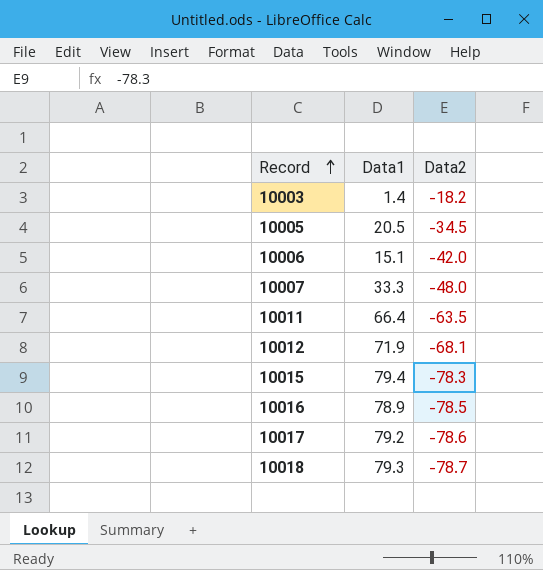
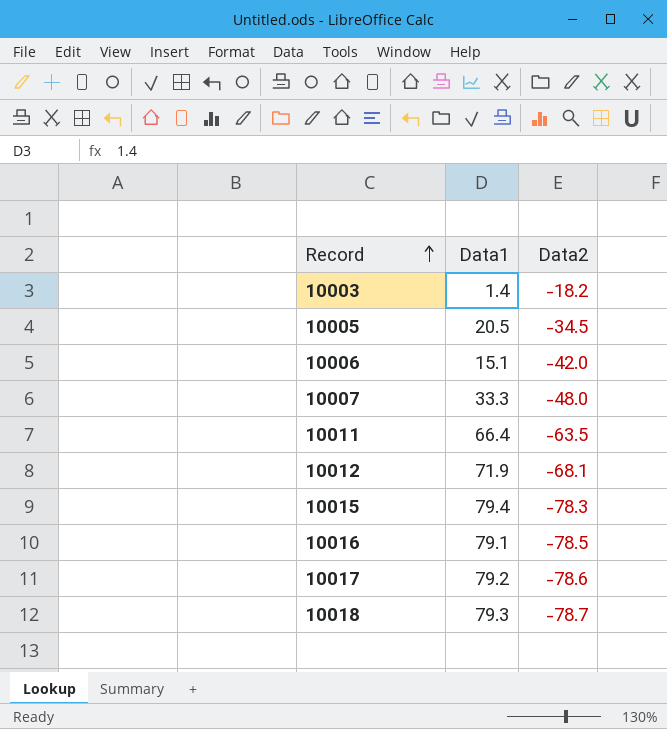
10016 | Data1: 78.9 -> 79.1

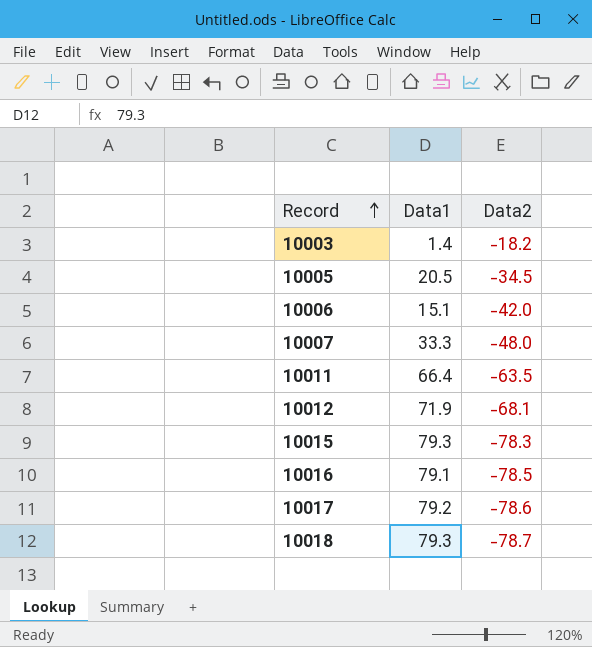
10015 | Data1: 79.4 -> 79.3

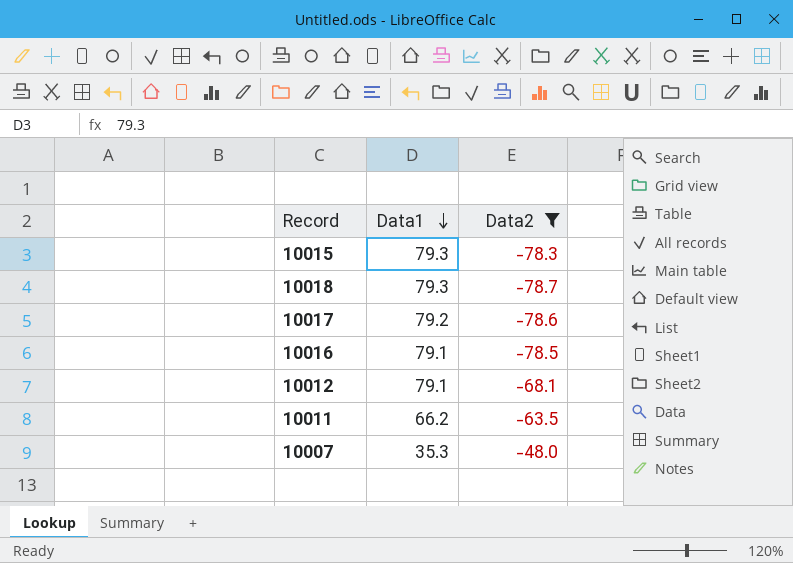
filter: none -> Data2 <= -48.0
row order: Record ascending -> Data1 descending
10012 | Data1: 71.9 -> 79.1
10011 | Data1: 66.4 -> 66.2
10007 | Data1: 33.3 -> 35.3

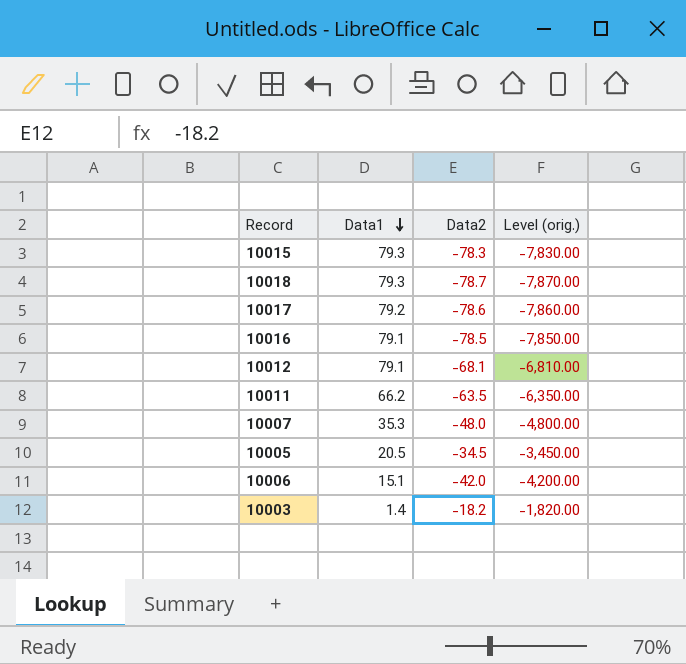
filter: Data2 <= -48.0 -> none
column Level (orig.) | formula: none -> [Data2] * 100

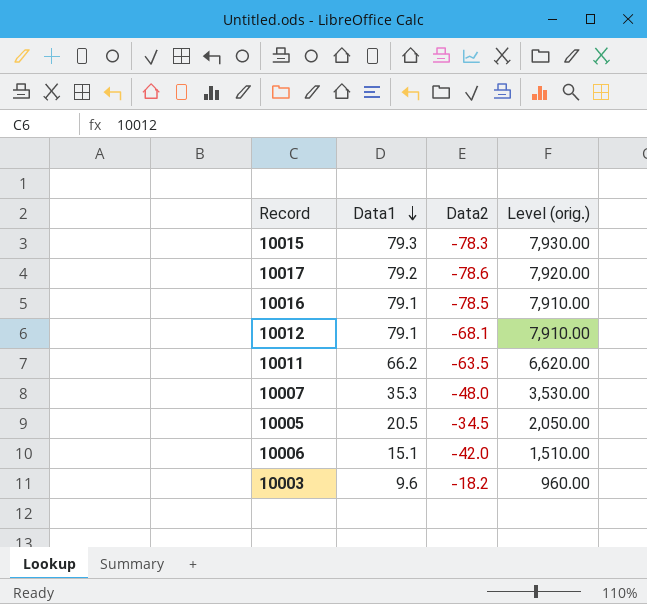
column Level (orig.) | formula: [Data2] * 100 -> [Data1] * 100
row 10018: 79.3 | -78.7 | -7,870.00 -> none
10003 | Data1: 1.4 -> 9.6

